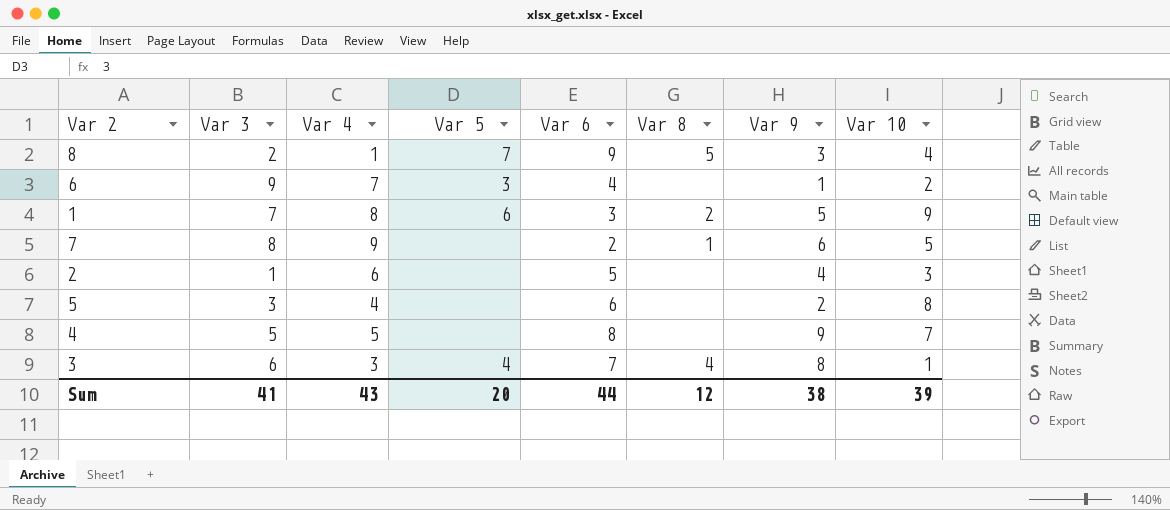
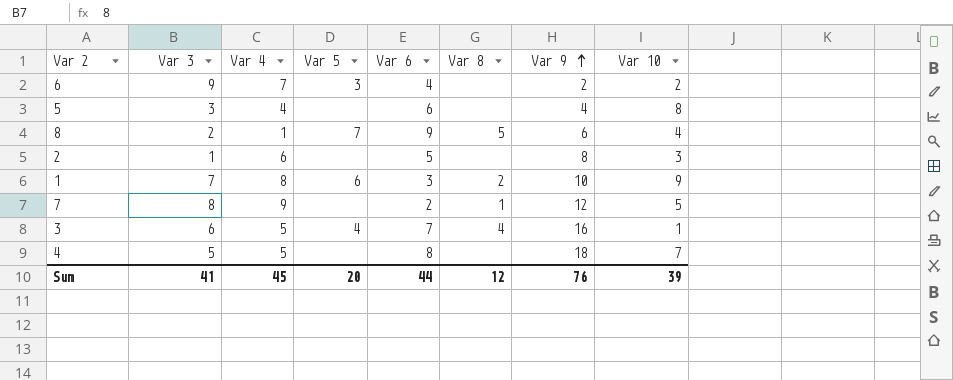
row order: none -> Var 9 ascending
6 | Var 9: 1 -> 2
5 | Var 9: 2 -> 4
8 | Var 9: 3 -> 6
2 | Var 9: 4 -> 8
1 | Var 9: 5 -> 10
7 | Var 9: 6 -> 12
3 | Var 4: 3 -> 5
3 | Var 9: 8 -> 16
4 | Var 9: 9 -> 18
Sum | Var 4: 43 -> 45
Sum | Var 9: 38 -> 76

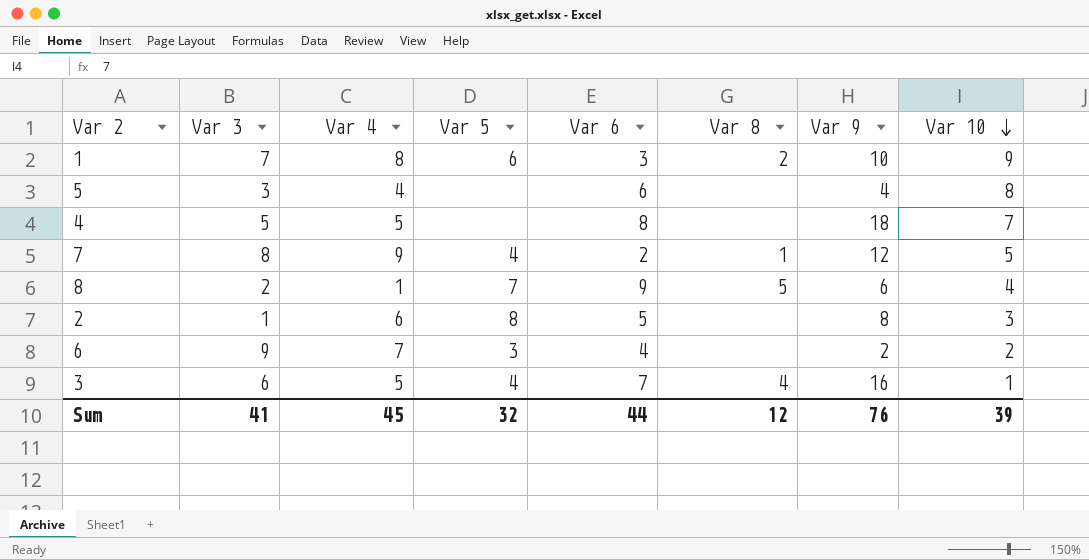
row order: Var 9 ascending -> Var 10 descending
7 | Var 5: none -> 4
2 | Var 5: none -> 8
Sum | Var 5: 20 -> 32

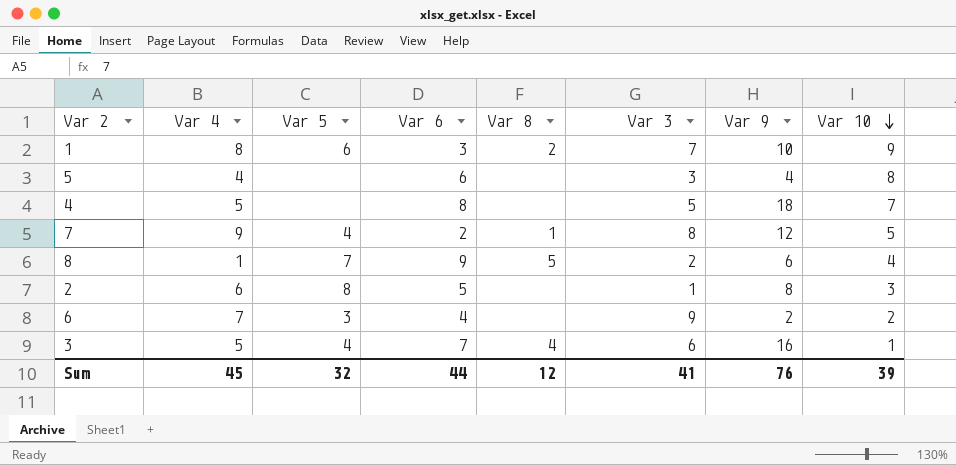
column Var 3 | position: 2 -> 6

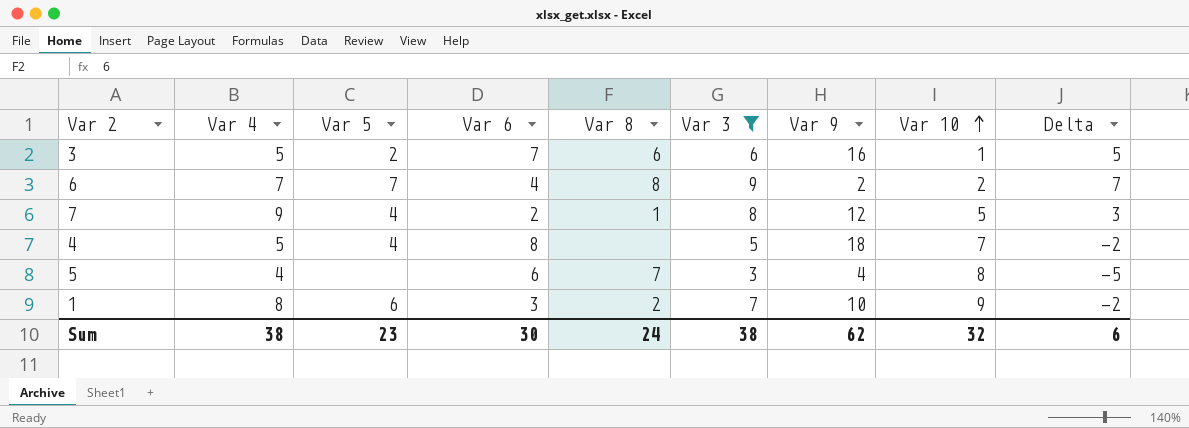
filter: none -> Var 3 >= 3
row order: Var 10 descending -> Var 10 ascending
column Delta | formula: none -> [Var 3] - [Var 10]
3 | Var 5: 4 -> 2
3 | Var 8: 4 -> 6
6 | Var 5: 3 -> 7
6 | Var 8: none -> 8
4 | Var 5: none -> 4
5 | Var 8: none -> 7
Sum | Var 4: 45 -> 38
Sum | Var 5: 32 -> 23
Sum | Var 6: 44 -> 30
Sum | Var 8: 12 -> 24
Sum | Var 3: 41 -> 38
Sum | Var 9: 76 -> 62
Sum | Var 10: 39 -> 32

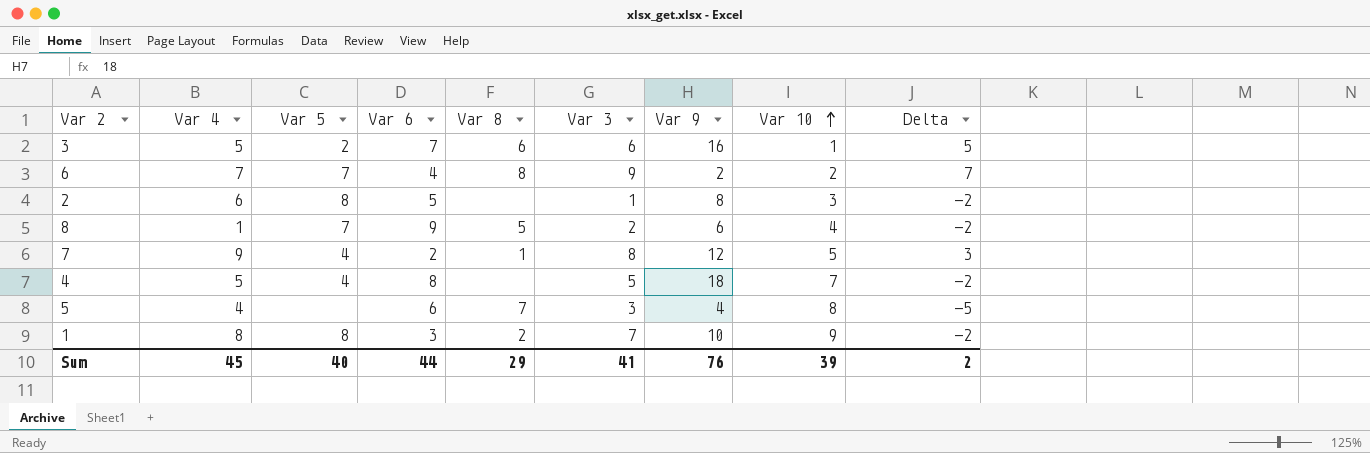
filter: Var 3 >= 3 -> none
1 | Var 5: 6 -> 8
Sum | Var 4: 38 -> 45
Sum | Var 5: 23 -> 40
Sum | Var 6: 30 -> 44
Sum | Var 8: 24 -> 29
Sum | Var 3: 38 -> 41
Sum | Var 9: 62 -> 76
Sum | Var 10: 32 -> 39
Sum | Delta: 6 -> 2

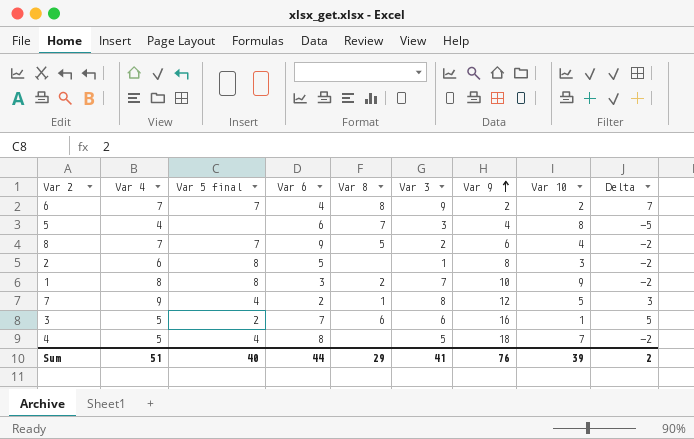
row order: Var 10 ascending -> Var 9 ascending
column name: Var 5 -> Var 5 final
8 | Var 4: 1 -> 7
Sum | Var 4: 45 -> 51

